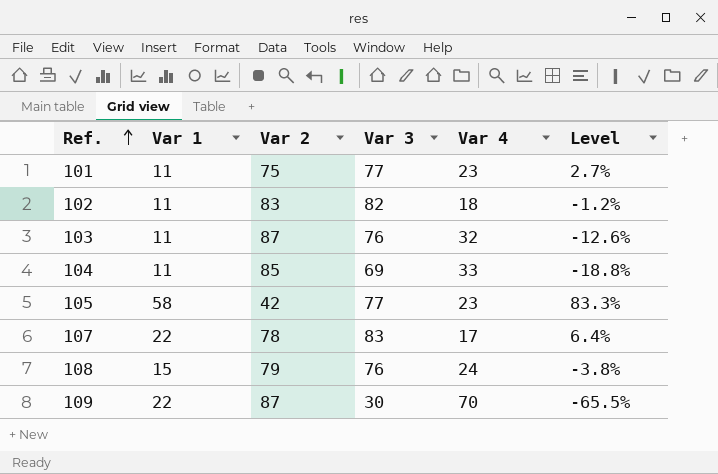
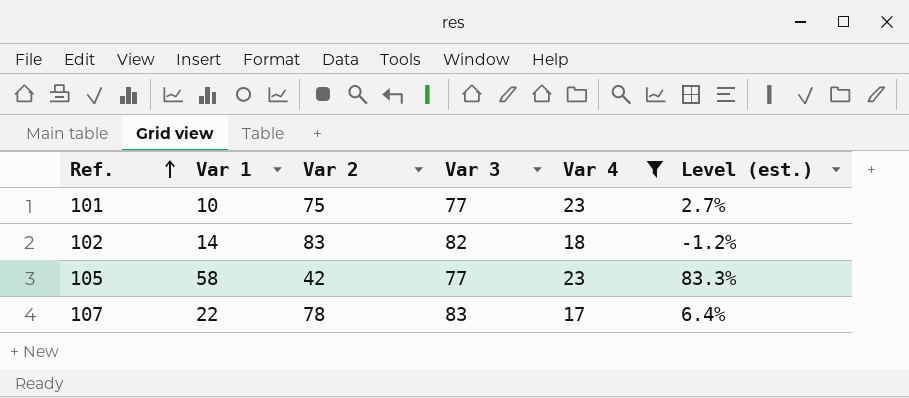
filter: none -> Var 4 <= 23
column name: Level -> Level (est.)
101 | Var 1: 11 -> 10
102 | Var 1: 11 -> 14

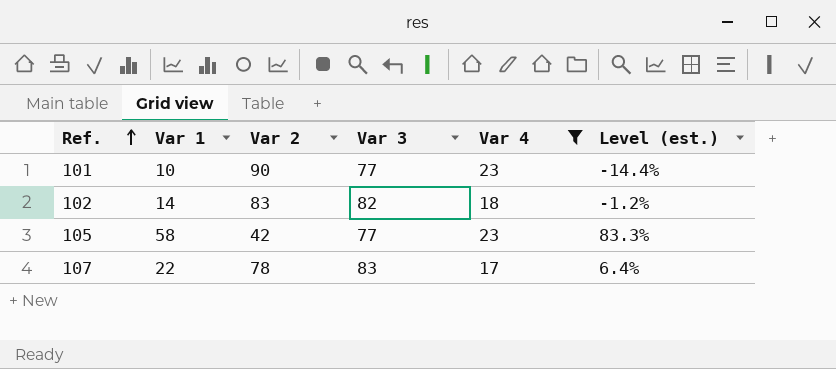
101 | Var 2: 75 -> 90
101 | Level (est.): 2.7% -> -14.4%

